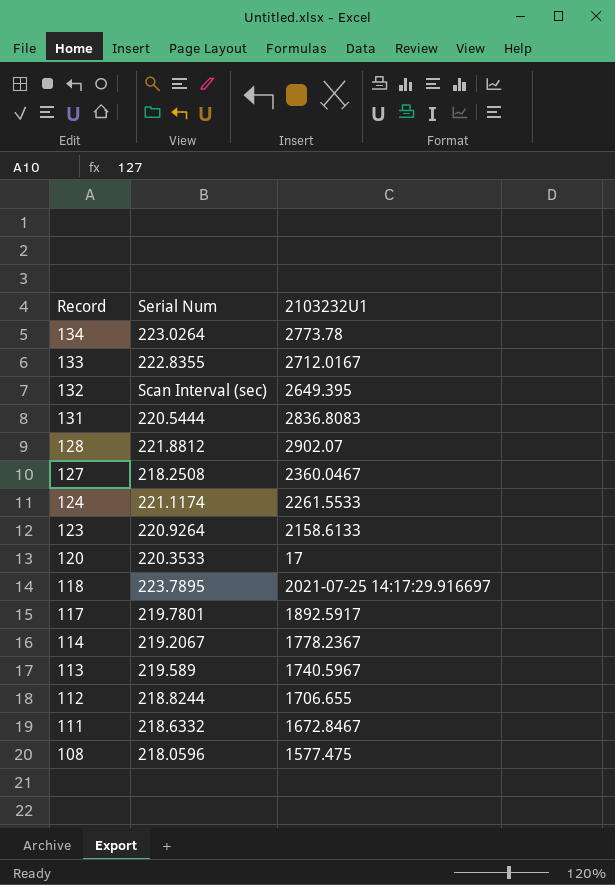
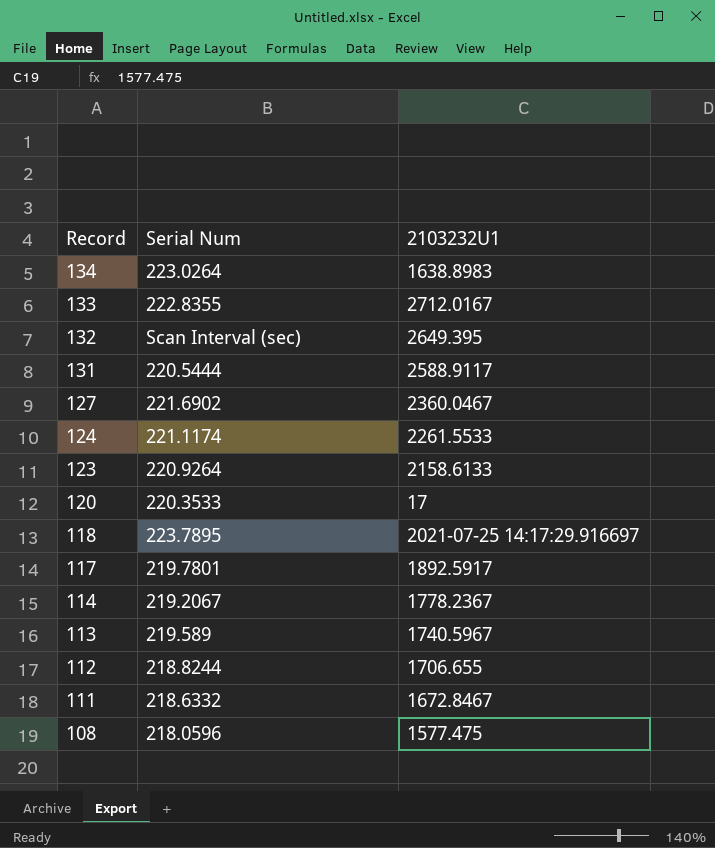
row 128: 221.8812 | 2902.07 -> none
134 | 2103232U1: 2773.78 -> 1638.8983
131 | 2103232U1: 2836.8083 -> 2588.9117
127 | Serial Num: 218.2508 -> 221.6902

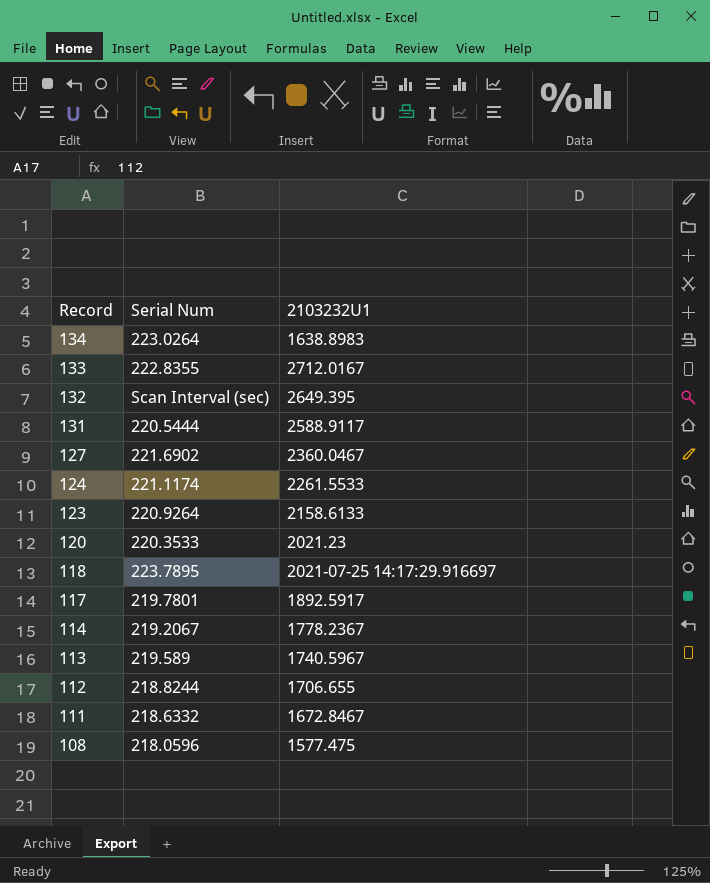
120 | 2103232U1: 17 -> 2021.23

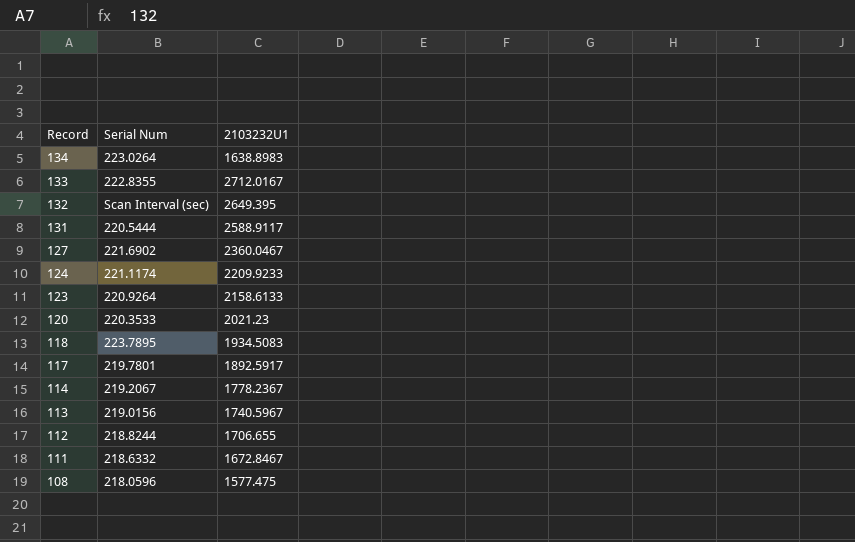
124 | 2103232U1: 2261.5533 -> 2209.9233
118 | 2103232U1: 2021-07-25 14:17:29.916697 -> 1934.5083
113 | Serial Num: 219.589 -> 219.0156

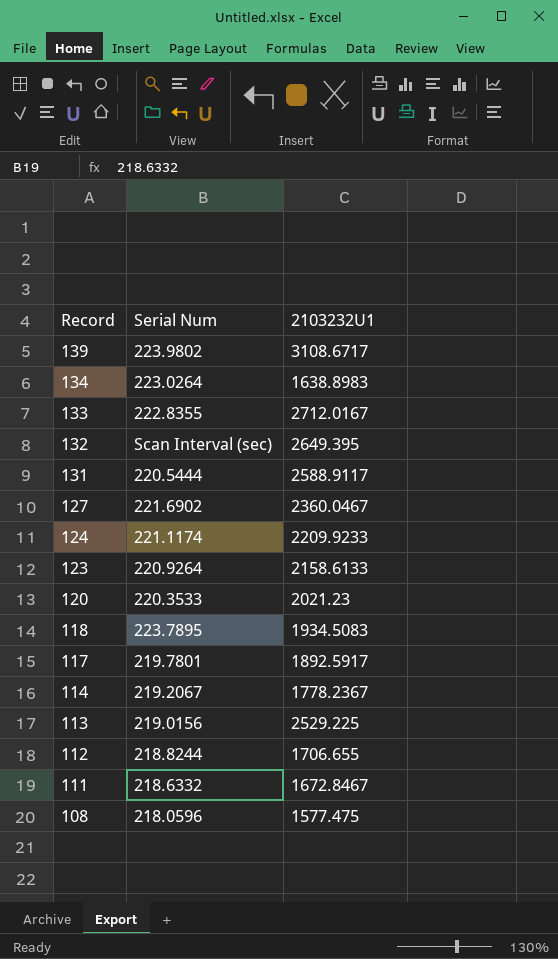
row 139: none -> 223.9802 | 3108.6717
113 | 2103232U1: 1740.5967 -> 2529.225

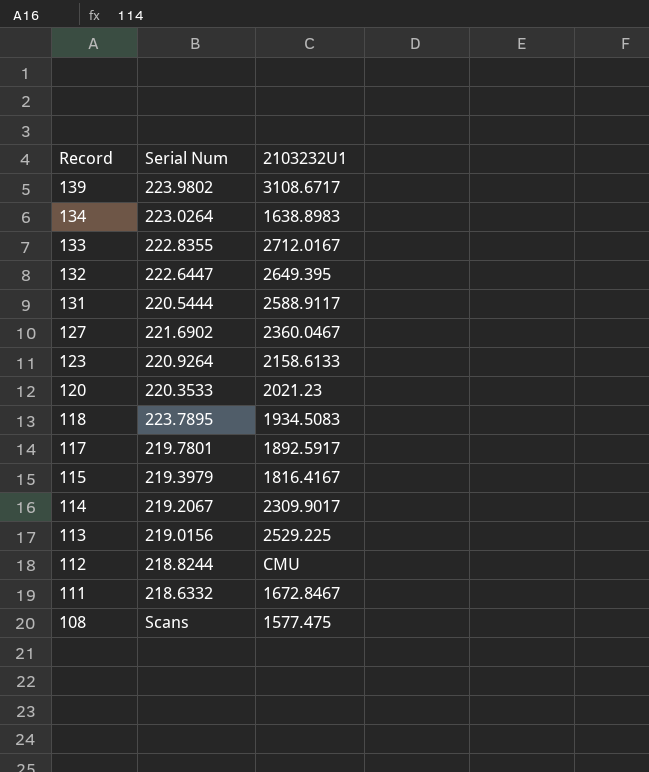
row 124: 221.1174 | 2209.9233 -> none
132 | Serial Num: Scan Interval (sec) -> 222.6447
row 115: none -> 219.3979 | 1816.4167
114 | 2103232U1: 1778.2367 -> 2309.9017
112 | 2103232U1: 1706.655 -> CMU
108 | Serial Num: 218.0596 -> Scans

